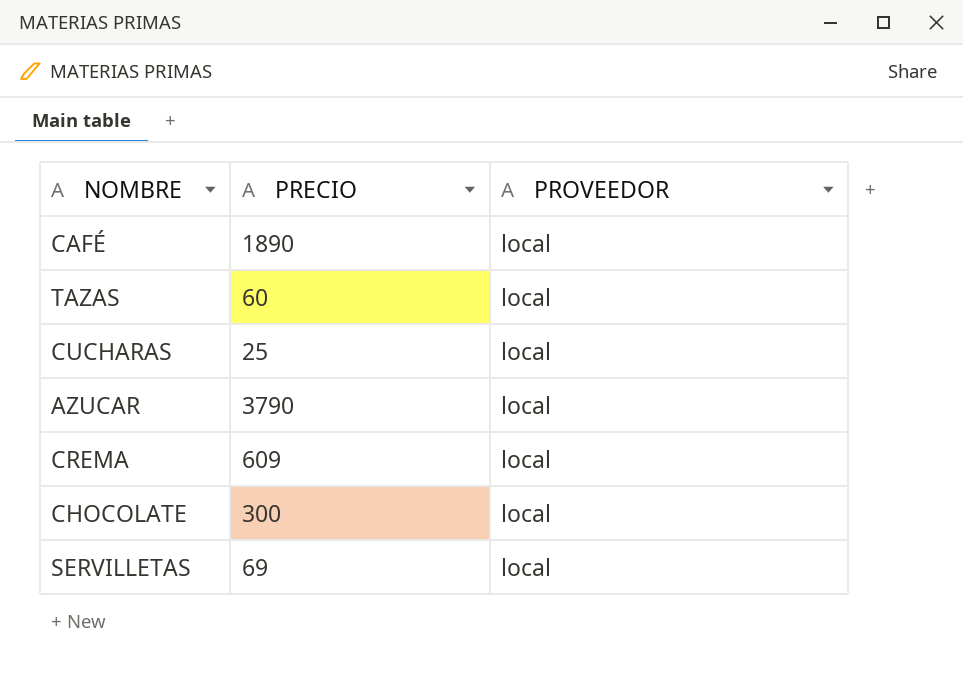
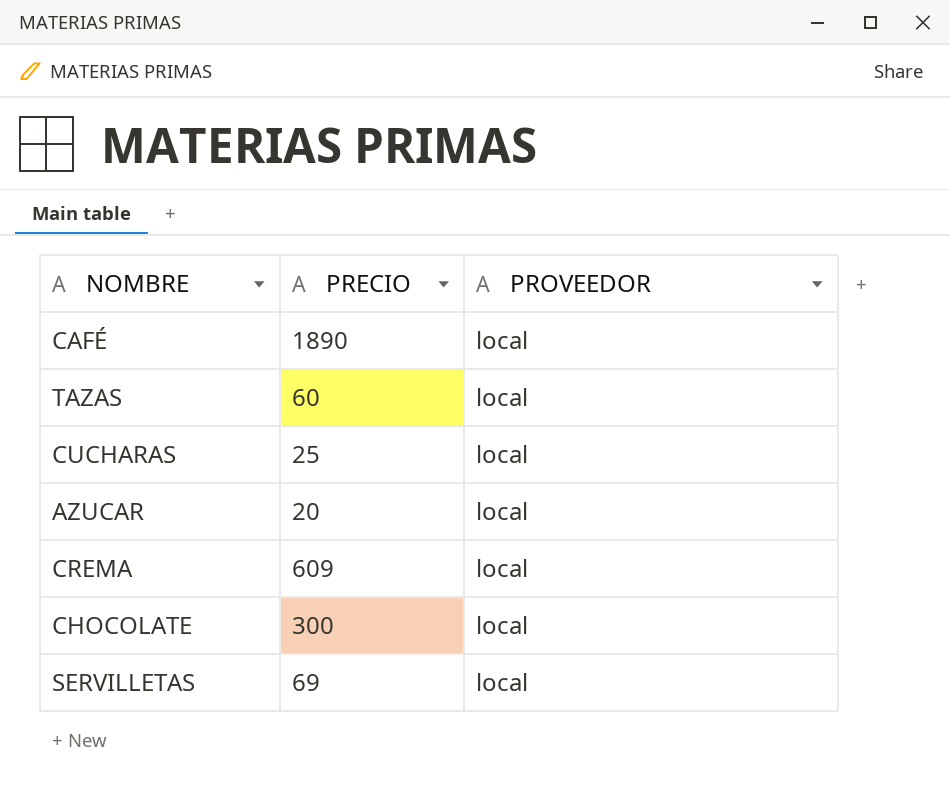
AZUCAR | PRECIO: 3790 -> 20

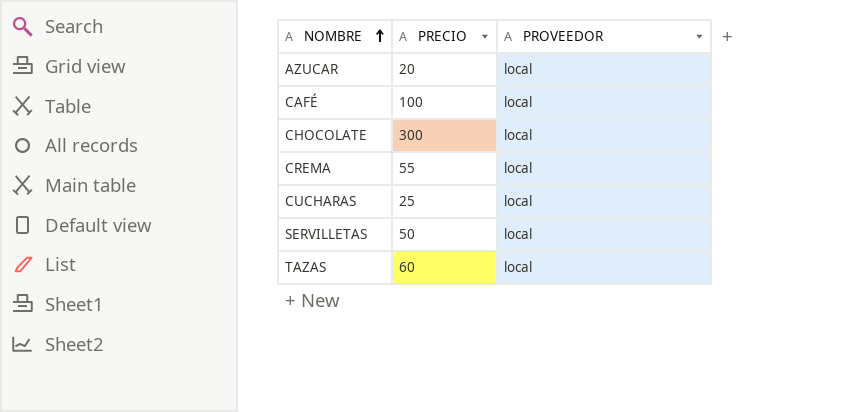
row order: none -> NOMBRE ascending
CAFÉ | PRECIO: 1890 -> 100
CREMA | PRECIO: 609 -> 55
SERVILLETAS | PRECIO: 69 -> 50

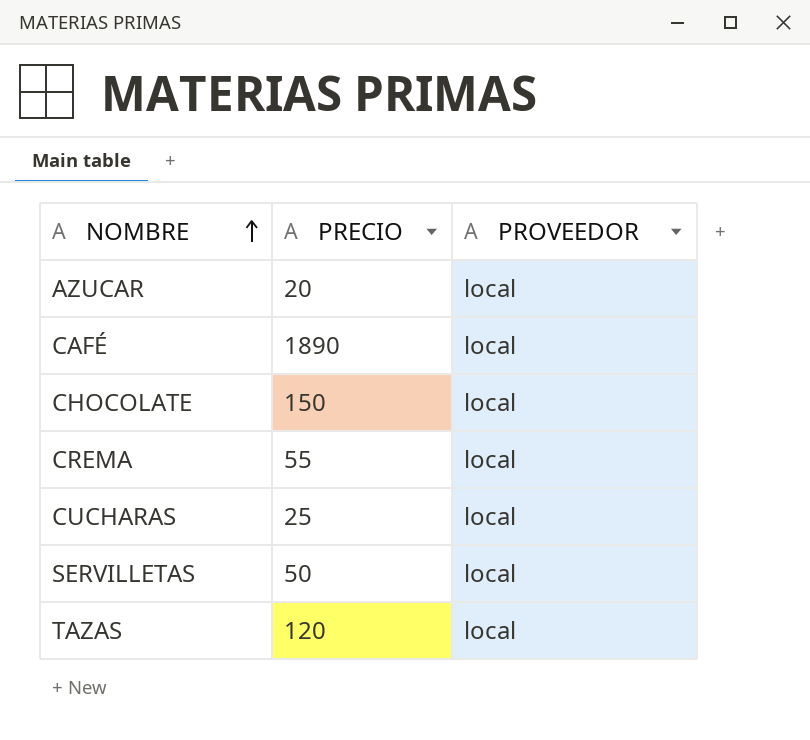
CAFÉ | PRECIO: 100 -> 1890
CHOCOLATE | PRECIO: 300 -> 150
TAZAS | PRECIO: 60 -> 120

